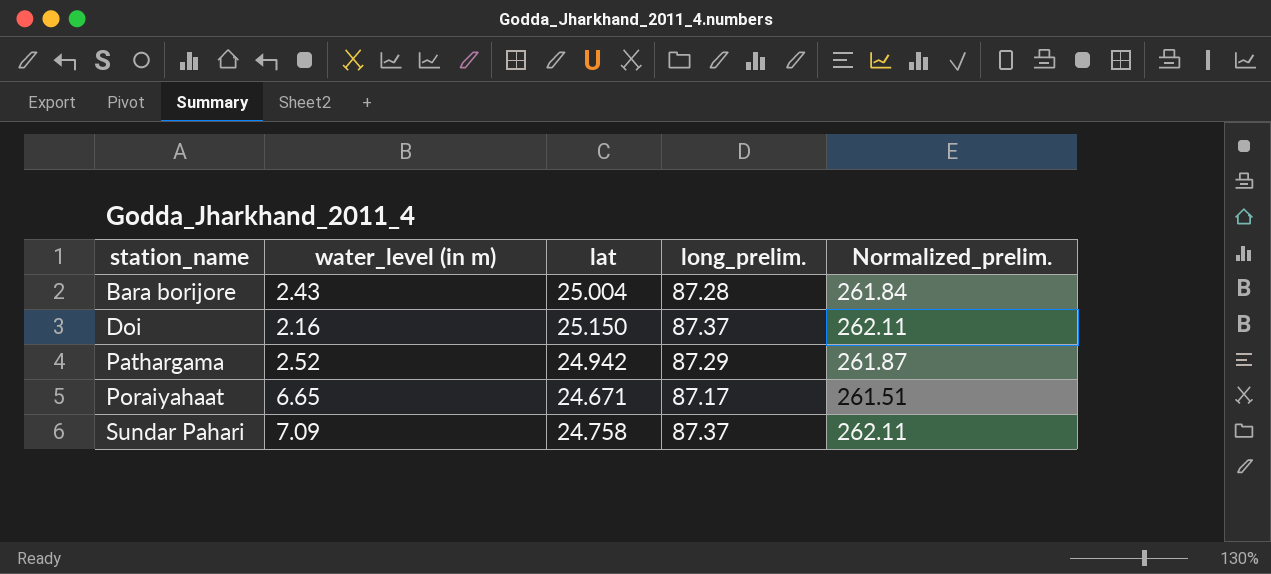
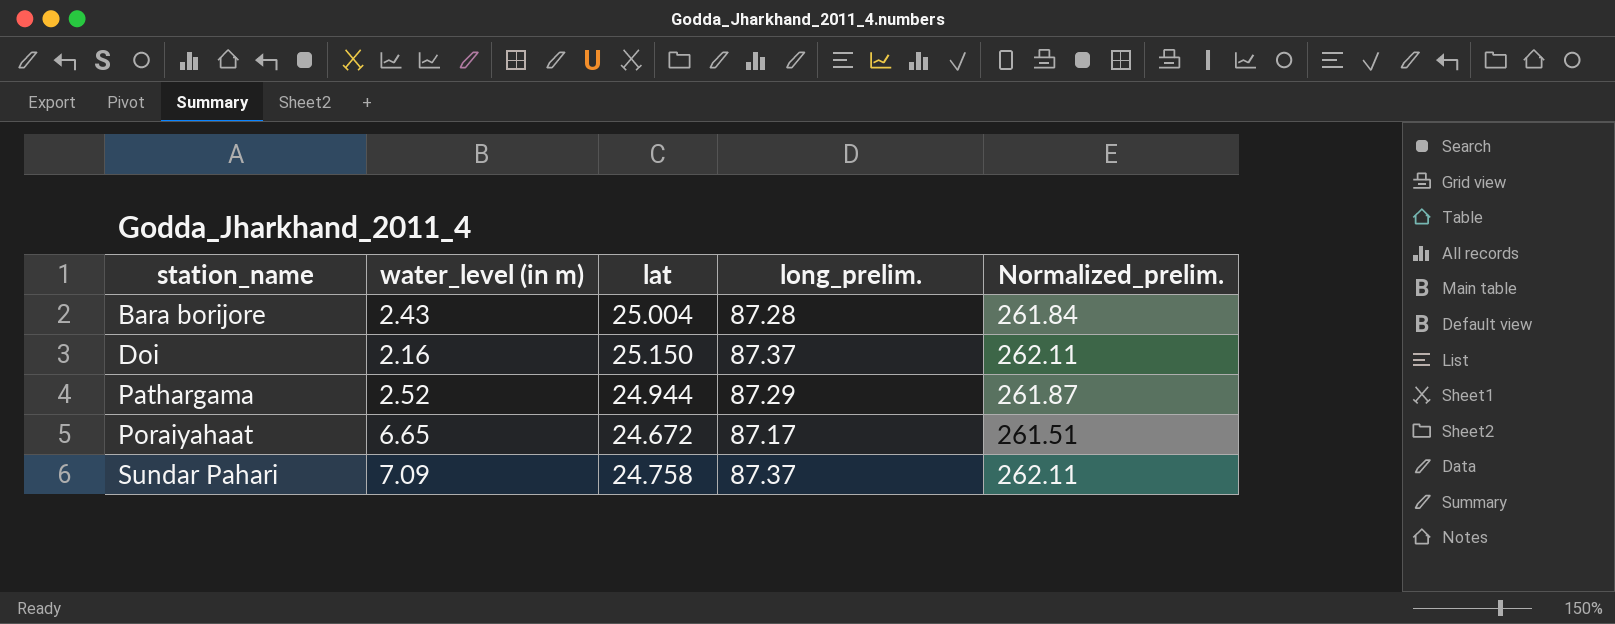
Pathargama | lat: 24.942 -> 24.944
Poraiyahaat | lat: 24.671 -> 24.672

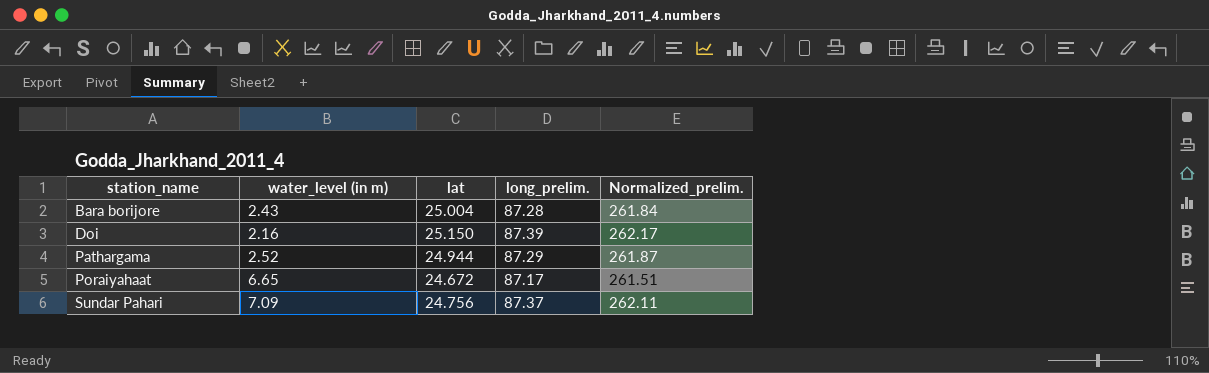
Doi | long_prelim.: 87.37 -> 87.39
Doi | Normalized_prelim.: 262.11 -> 262.17
Sundar Pahari | lat: 24.758 -> 24.756

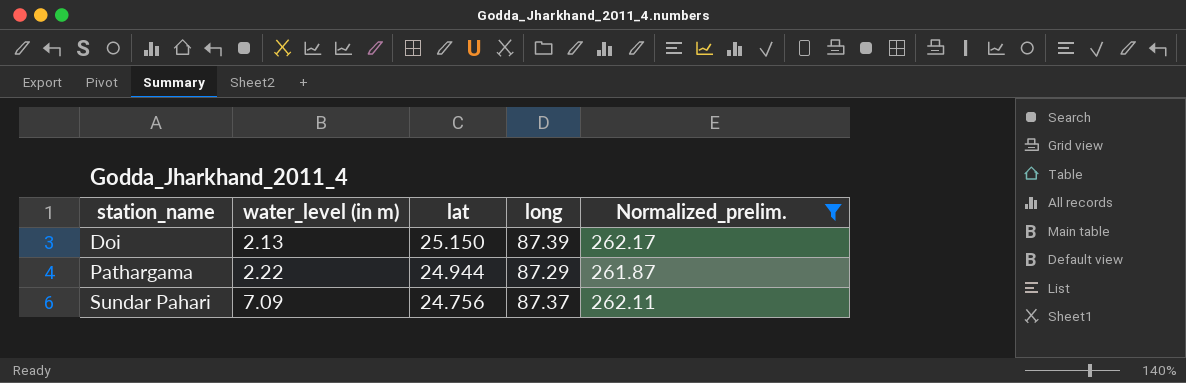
filter: none -> Normalized_prelim. >= 261.87
column name: long_prelim. -> long
Doi | water_level (in m): 2.16 -> 2.13
Pathargama | water_level (in m): 2.52 -> 2.22

